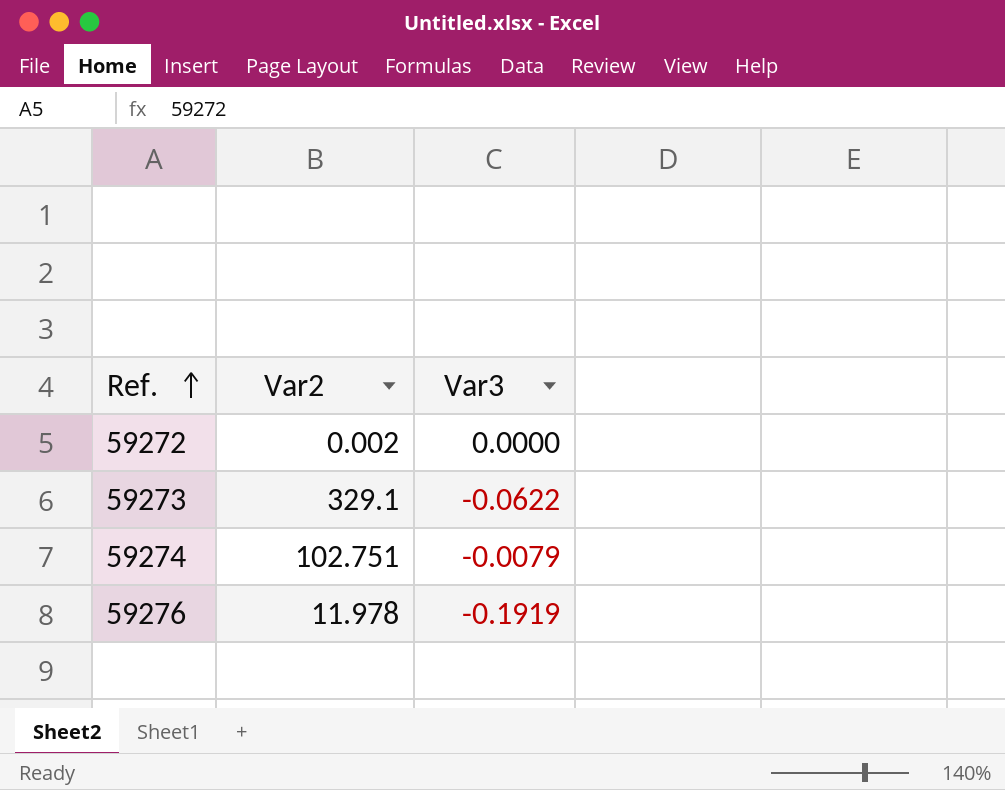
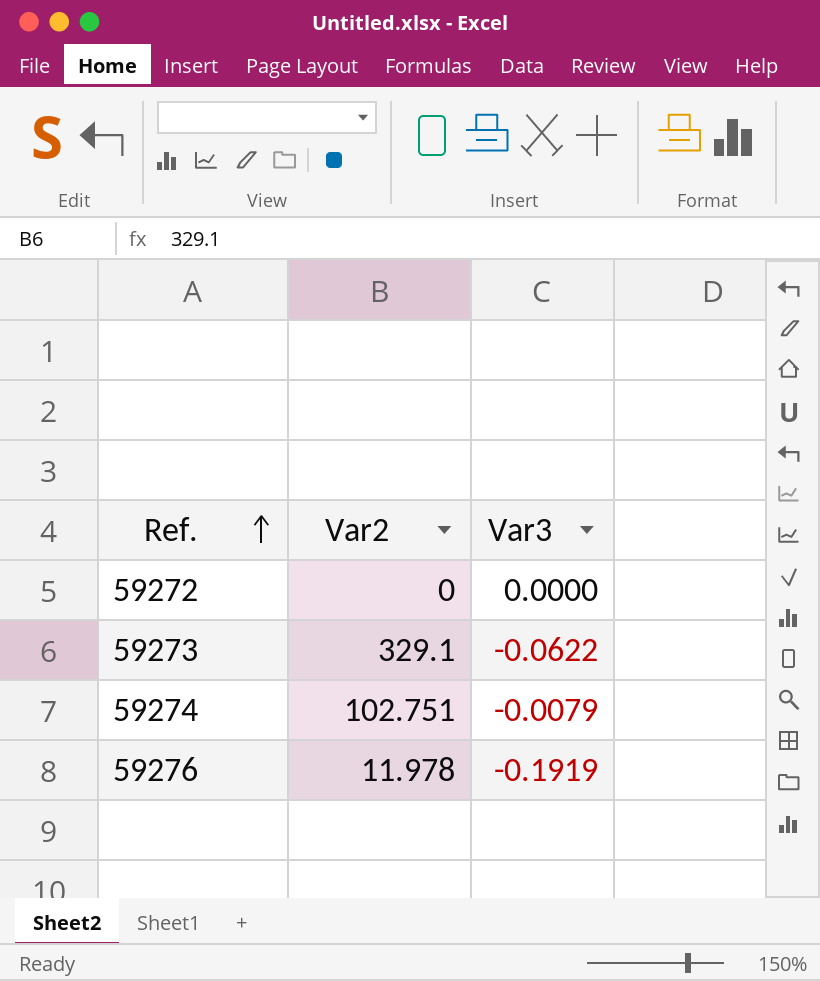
59272 | Var2: 0.002 -> 0

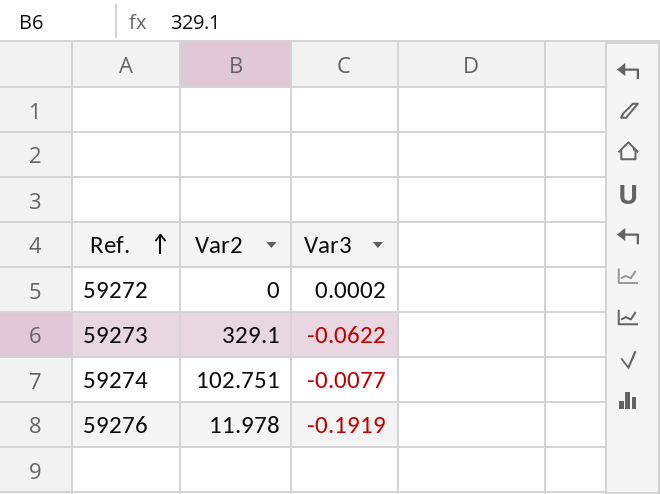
59272 | Var3: 0.0000 -> 0.0002
59274 | Var3: -0.0079 -> -0.0077

